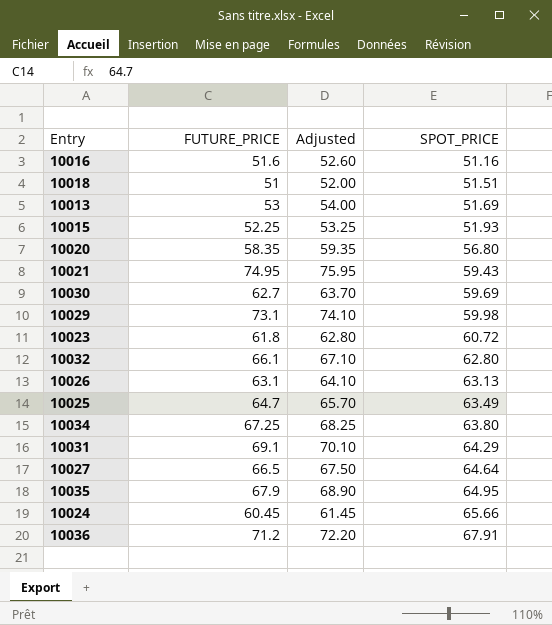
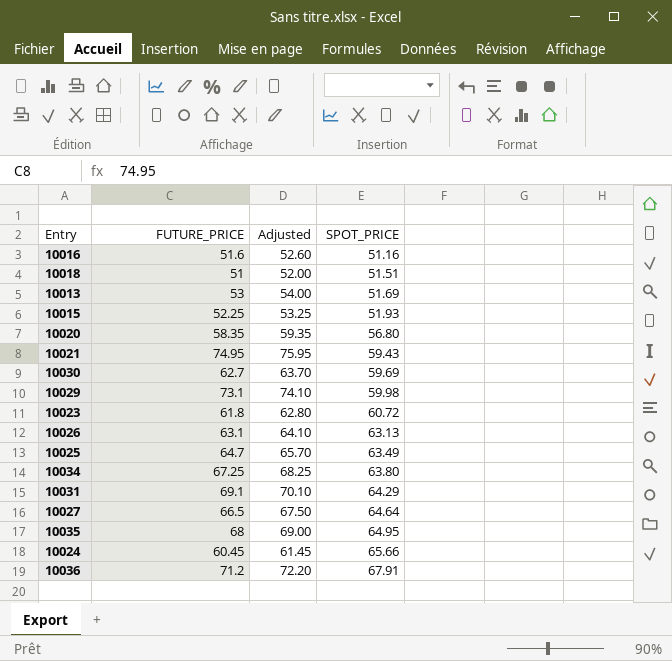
row 10032: 66.1 | 67.10 | 62.80 -> none
10035 | FUTURE_PRICE: 67.9 -> 68
10035 | Adjusted: 68.90 -> 69.00

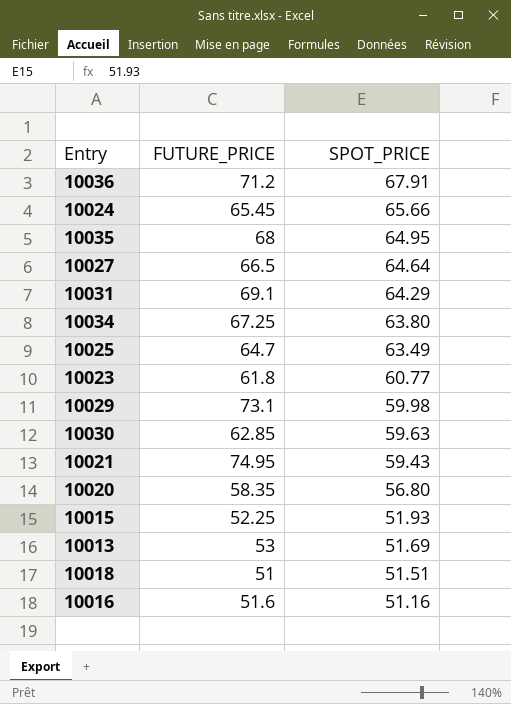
row order: SPOT_PRICE ascending -> SPOT_PRICE descending
column Adjusted | formula: [FUTURE_PRICE] + 1 -> none
row 10026: 63.1 | 64.10 | 63.13 -> none
10024 | FUTURE_PRICE: 60.45 -> 65.45
10023 | SPOT_PRICE: 60.72 -> 60.77
10030 | FUTURE_PRICE: 62.7 -> 62.85
10030 | SPOT_PRICE: 59.69 -> 59.63

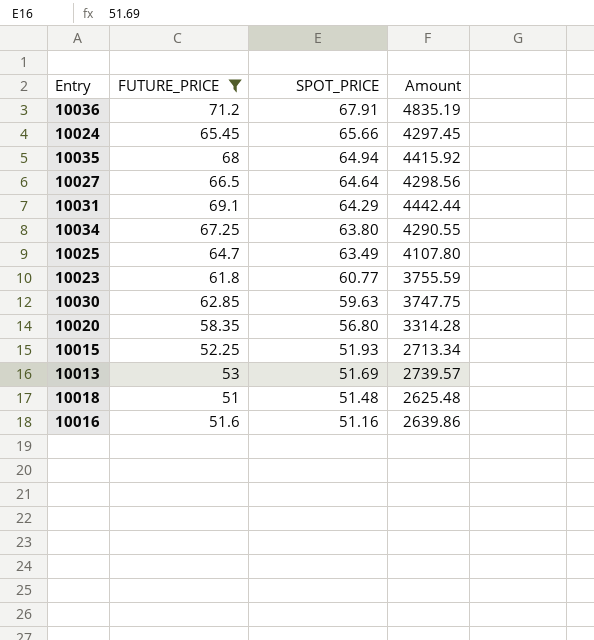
filter: none -> FUTURE_PRICE <= 71.2
column Amount | formula: none -> [FUTURE_PRICE] * [SPOT_PRICE]
10035 | SPOT_PRICE: 64.95 -> 64.94
10018 | SPOT_PRICE: 51.51 -> 51.48

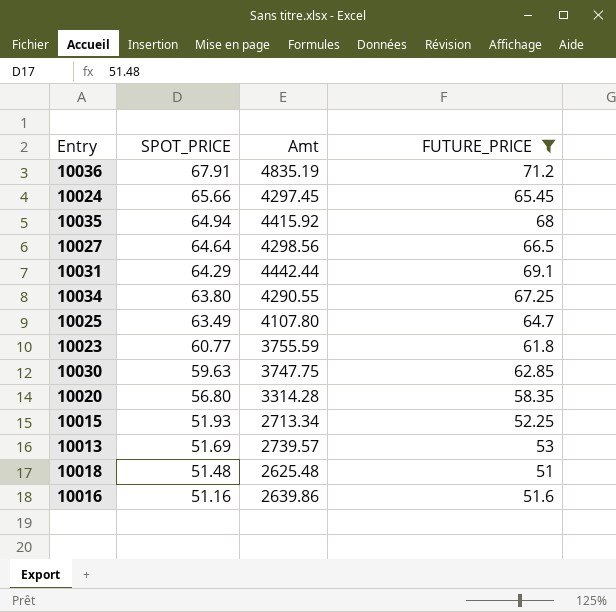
column name: Amount -> Amt
column FUTURE_PRICE | position: 2 -> 4

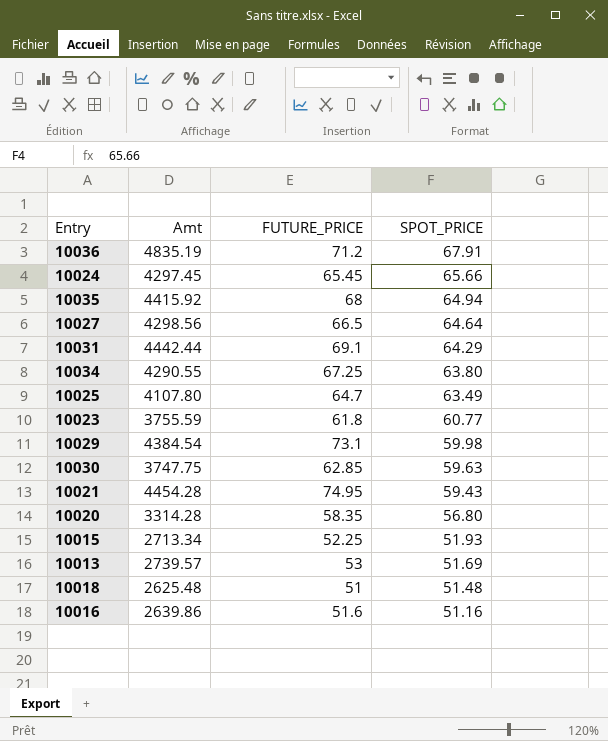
filter: FUTURE_PRICE <= 71.2 -> none
column SPOT_PRICE | position: 2 -> 4

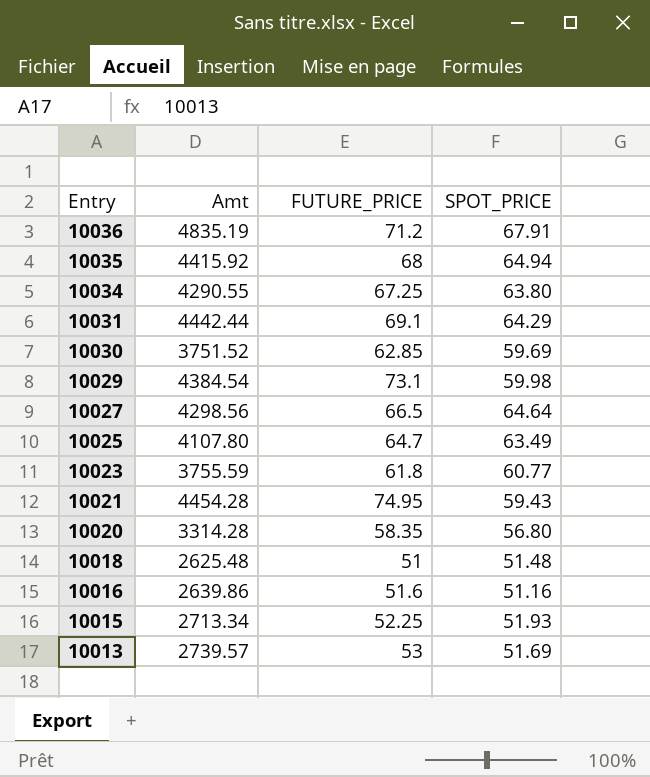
row order: SPOT_PRICE descending -> Entry descending
row 10024: 4297.45 | 65.45 | 65.66 -> none
10030 | Amt: 3747.75 -> 3751.52
10030 | SPOT_PRICE: 59.63 -> 59.69

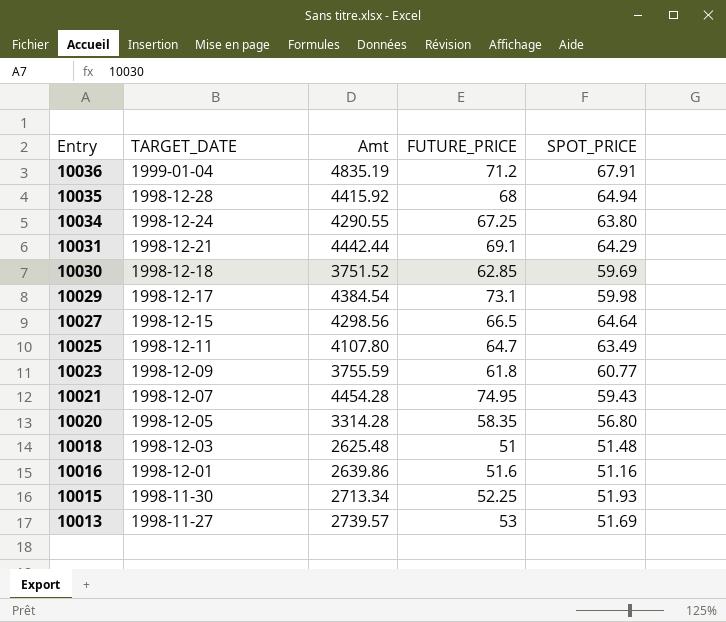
column TARGET_DATE | position: none -> 2

